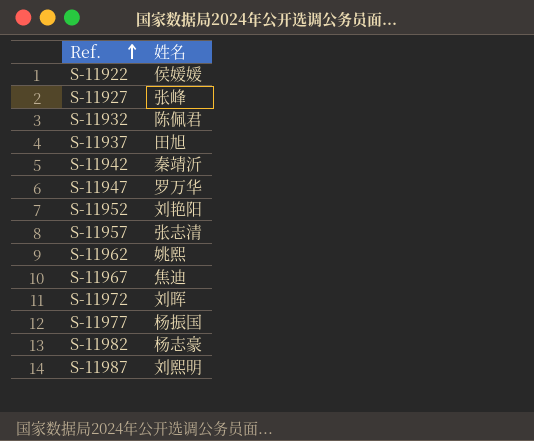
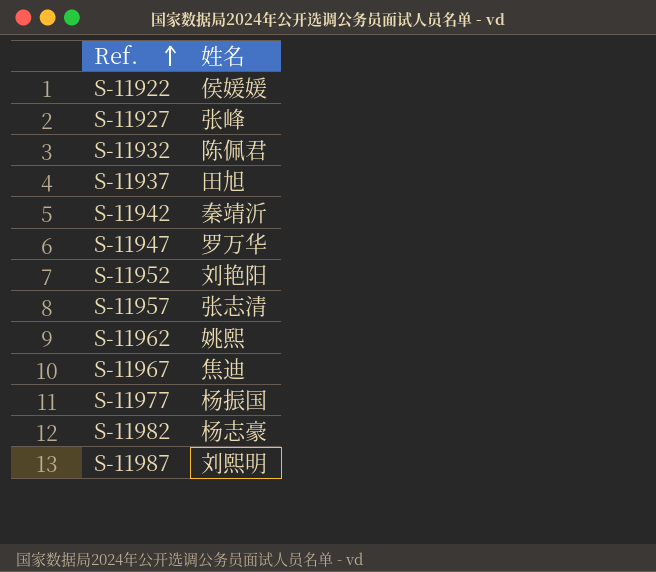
row S-11972: 刘晖 -> none

